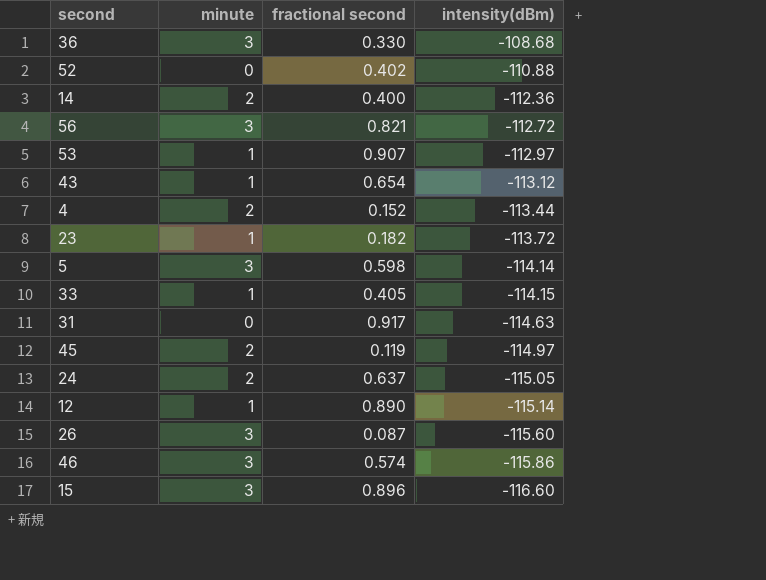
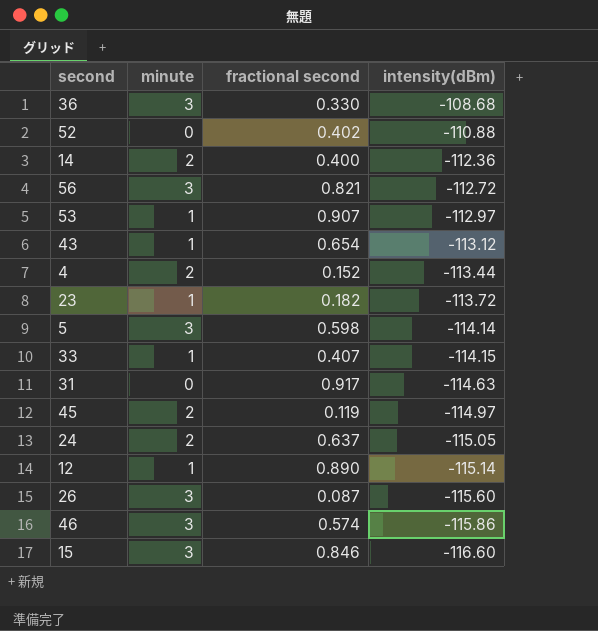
33 | fractional second: 0.405 -> 0.407
15 | fractional second: 0.896 -> 0.846

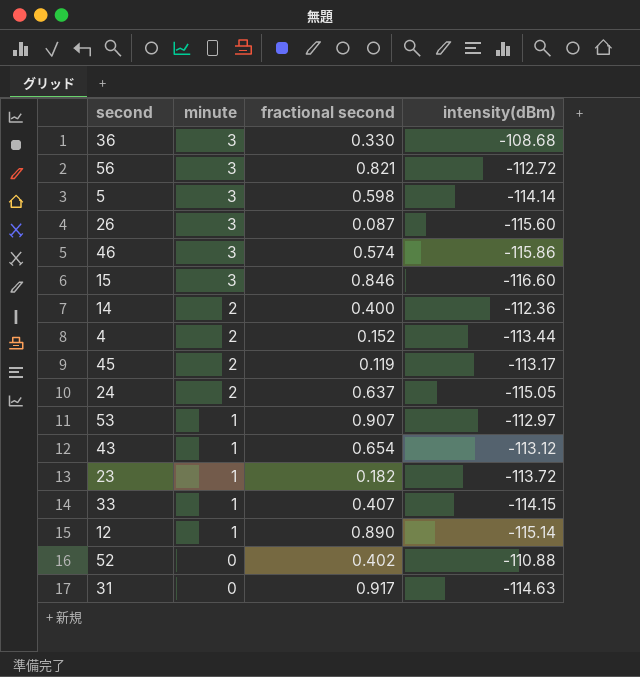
row order: intensity(dBm) descending -> minute descending
45 | intensity(dBm): -114.97 -> -113.17

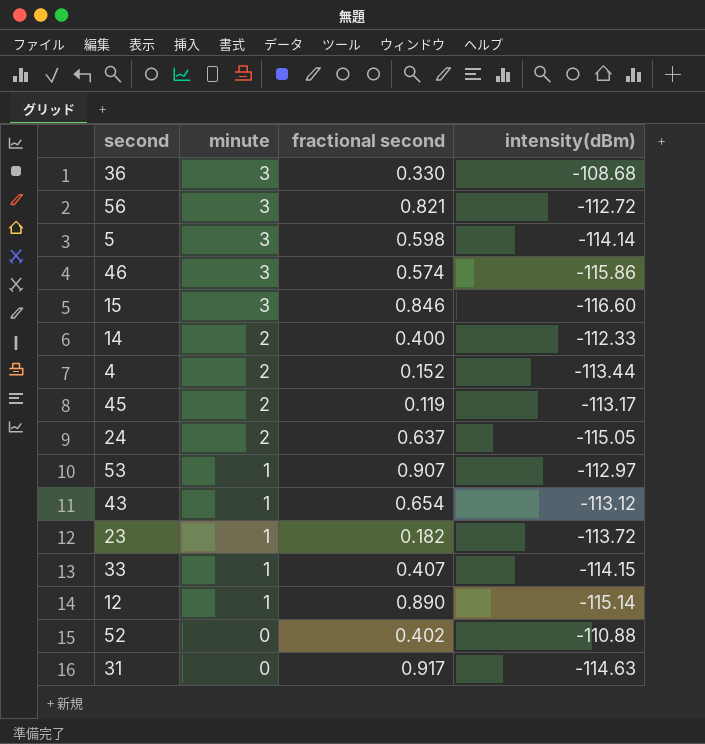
row 26: 3 | 0.087 | -115.60 -> none
14 | intensity(dBm): -112.36 -> -112.33

